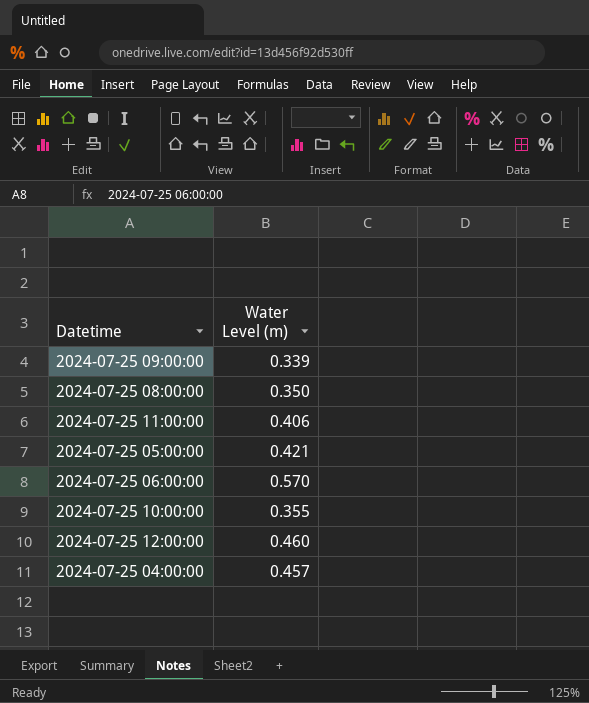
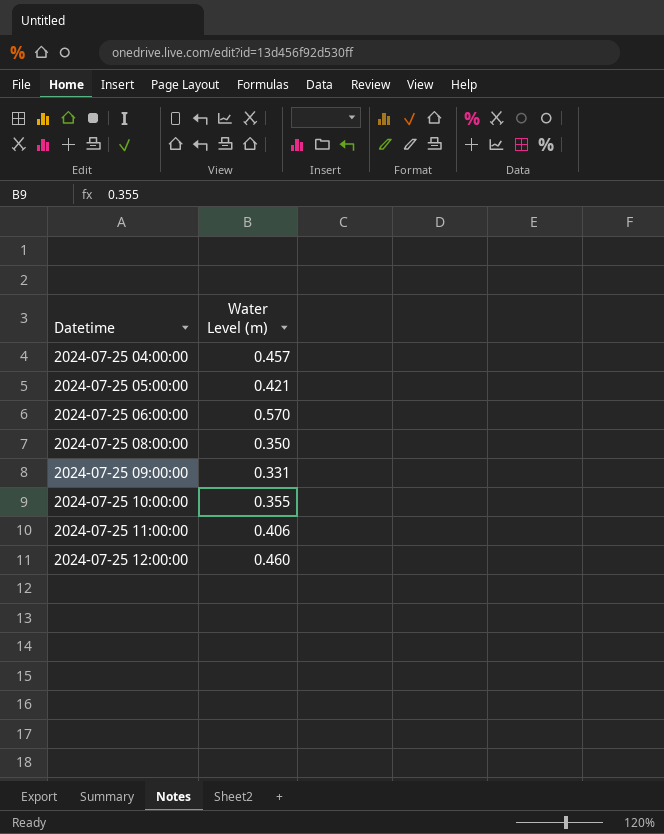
row order: none -> Datetime ascending
2024-07-25 09:00:00 | Water Level (m): 0.339 -> 0.331

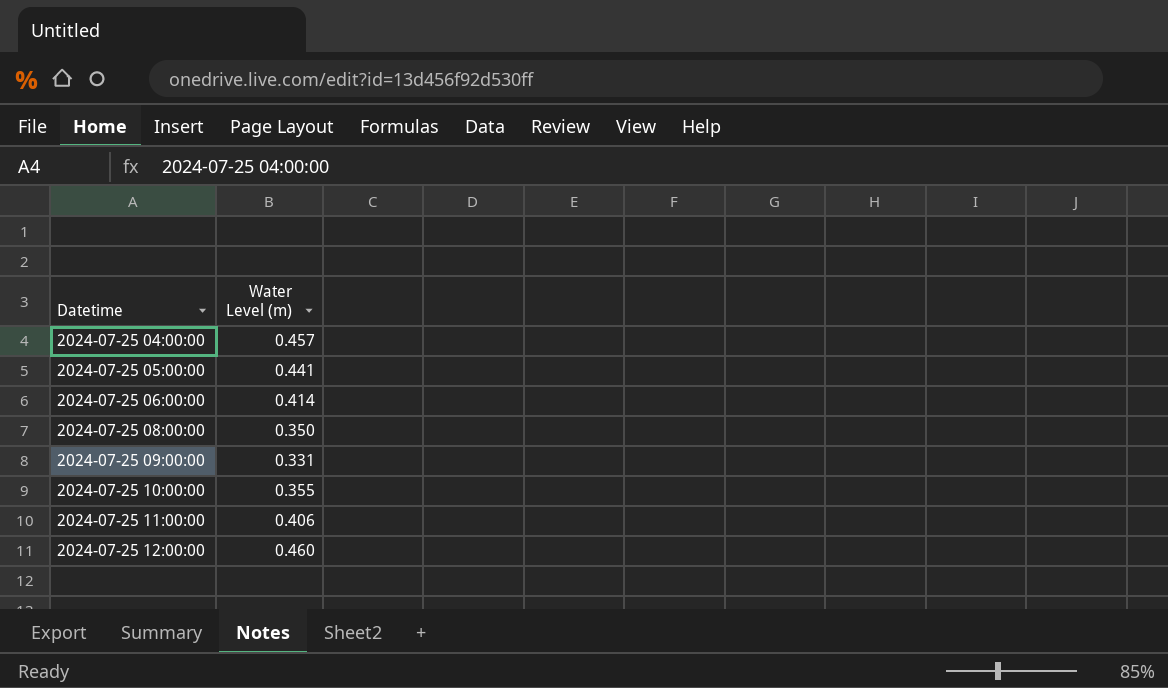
2024-07-25 05:00:00 | Water Level (m): 0.421 -> 0.441
2024-07-25 06:00:00 | Water Level (m): 0.570 -> 0.414

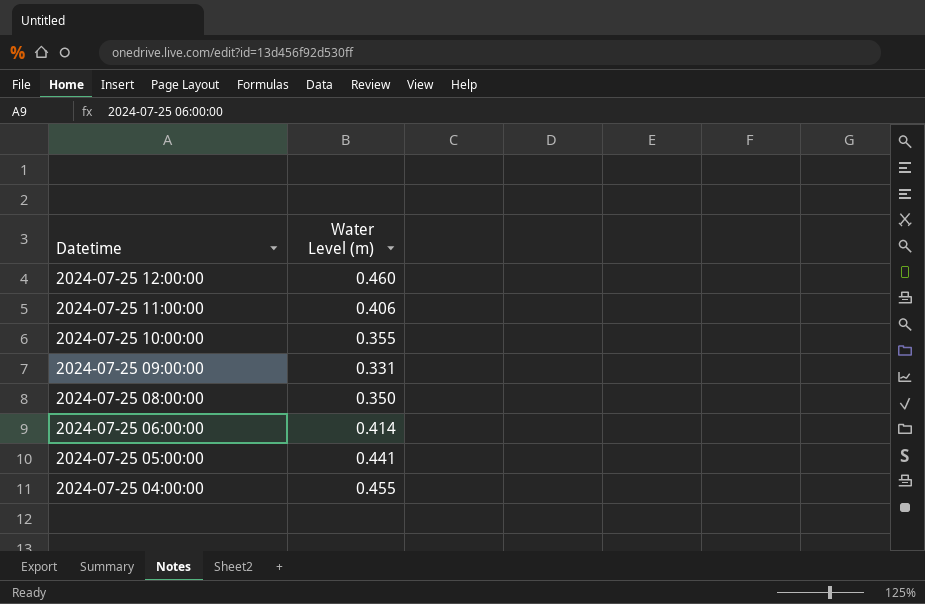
row order: Datetime ascending -> Datetime descending
2024-07-25 04:00:00 | Water Level (m): 0.457 -> 0.455

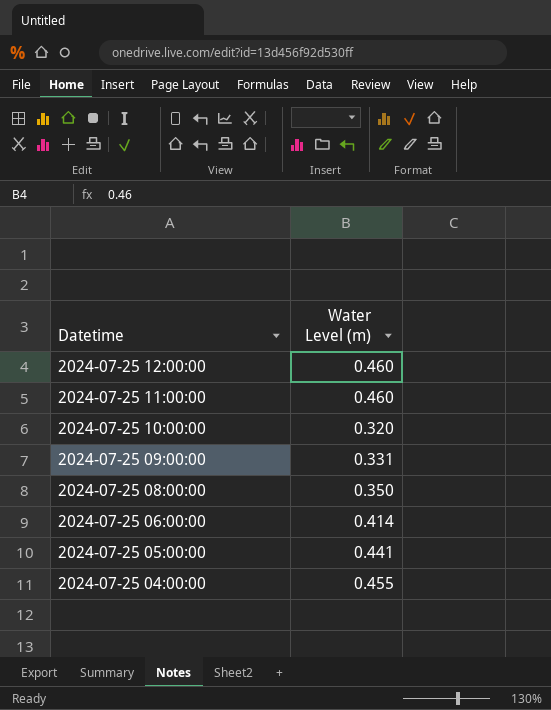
2024-07-25 11:00:00 | Water Level (m): 0.406 -> 0.460
2024-07-25 10:00:00 | Water Level (m): 0.355 -> 0.320

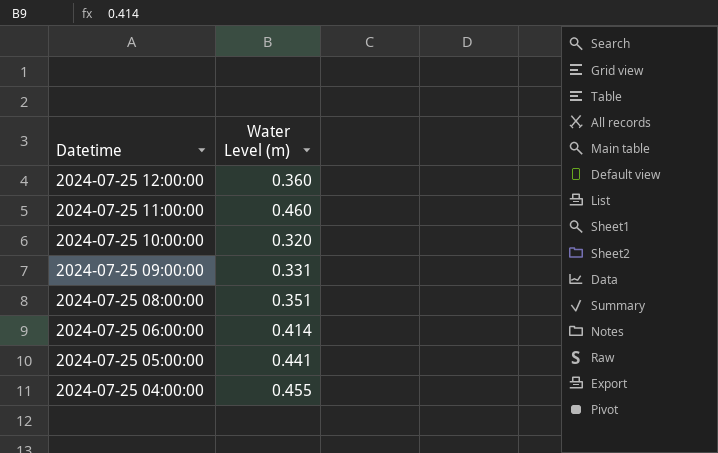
2024-07-25 12:00:00 | Water Level (m): 0.460 -> 0.360
2024-07-25 08:00:00 | Water Level (m): 0.350 -> 0.351

